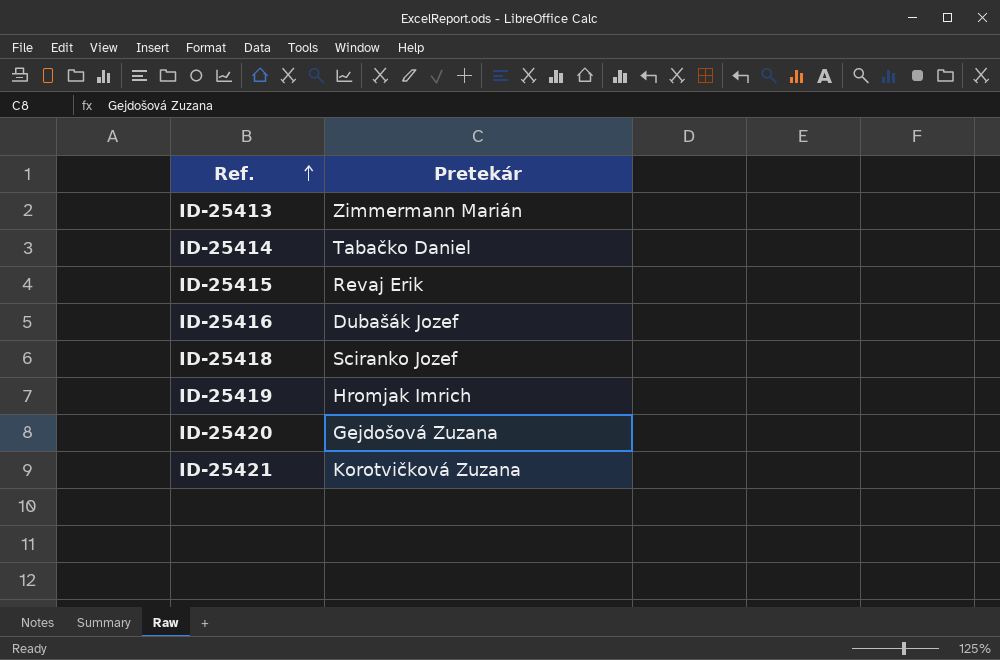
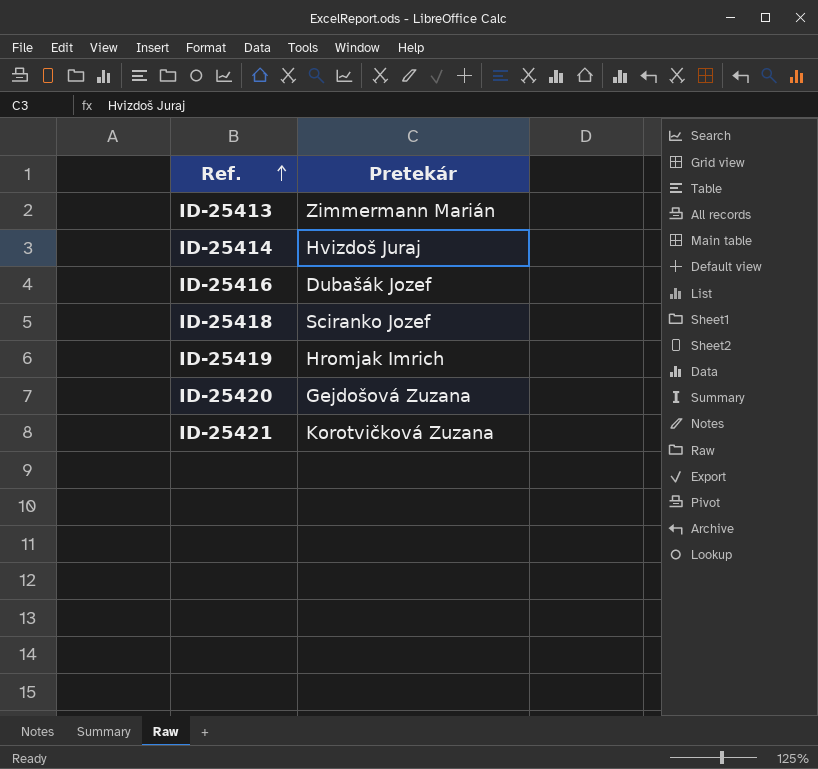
row ID-25415: Revaj Erik -> none
ID-25414 | Pretekár: Tabačko Daniel -> Hvizdoš Juraj

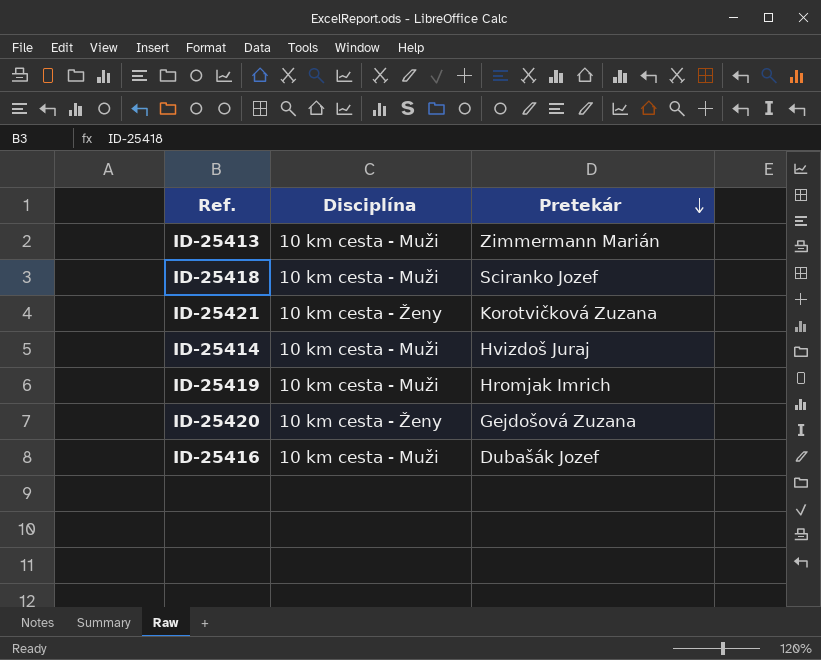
row order: Ref. ascending -> Pretekár descending
column Disciplína | position: none -> 2

